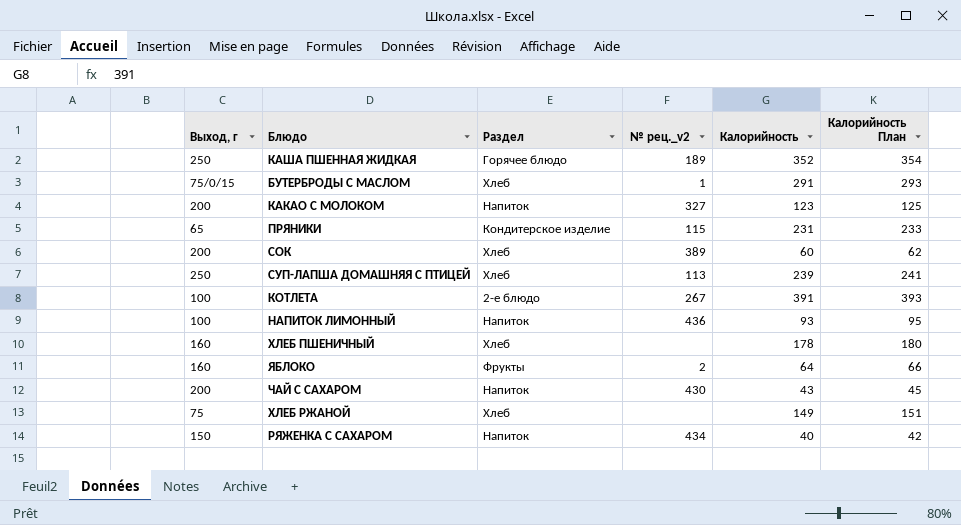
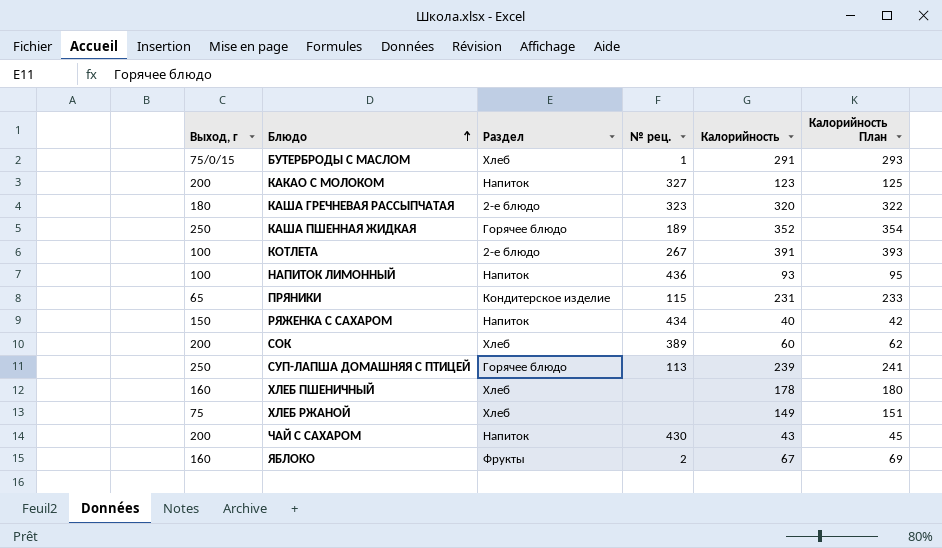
row order: none -> Блюдо ascending
column name: № рец._v2 -> № рец.
row КАША ГРЕЧНЕВАЯ РАССЫПЧАТАЯ: none -> 180 | 2-е блюдо | 323 | 320 | 322
СУП-ЛАПША ДОМАШНЯЯ С ПТИЦЕЙ | Раздел: Хлеб -> Горячее блюдо
ЯБЛОКО | Калорийность: 64 -> 67
ЯБЛОКО | Калорийность План: 66 -> 69

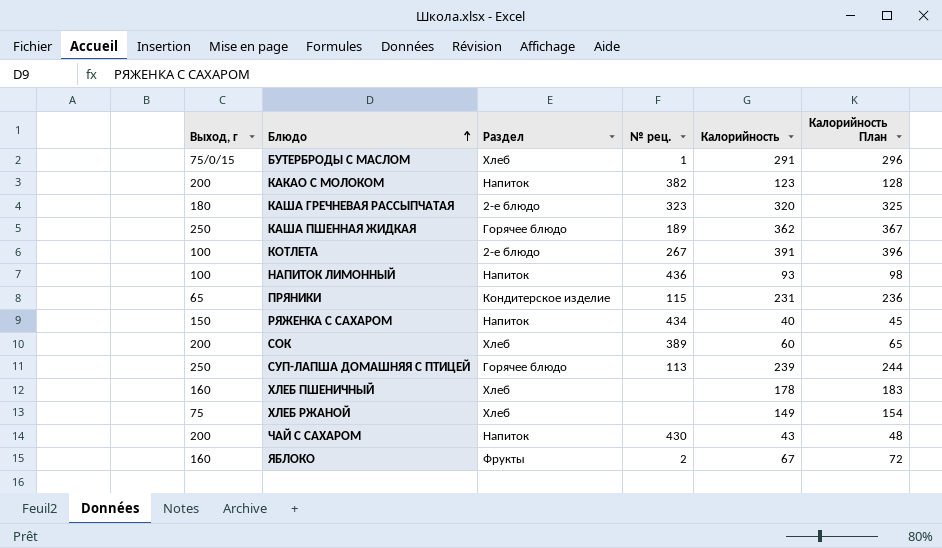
column Калорийность План | formula: [Калорийность] + 2 -> [Калорийность] + 5
КАКАО С МОЛОКОМ | № рец.: 327 -> 382
КАША ПШЕННАЯ ЖИДКАЯ | Калорийность: 352 -> 362

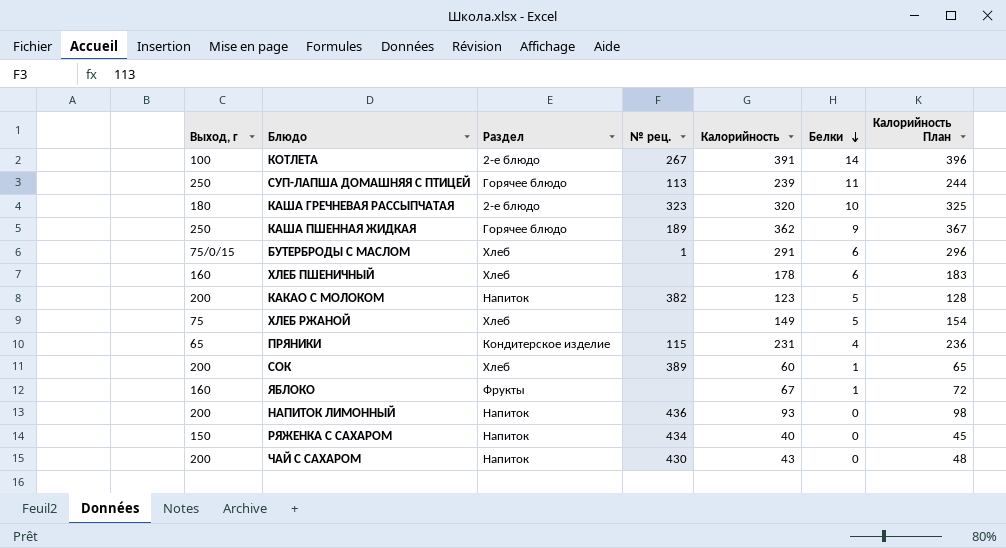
row order: Блюдо ascending -> Белки descending
column Белки | position: none -> 6
ЯБЛОКО | № рец.: 2 -> none
НАПИТОК ЛИМОННЫЙ | Выход, г: 100 -> 200

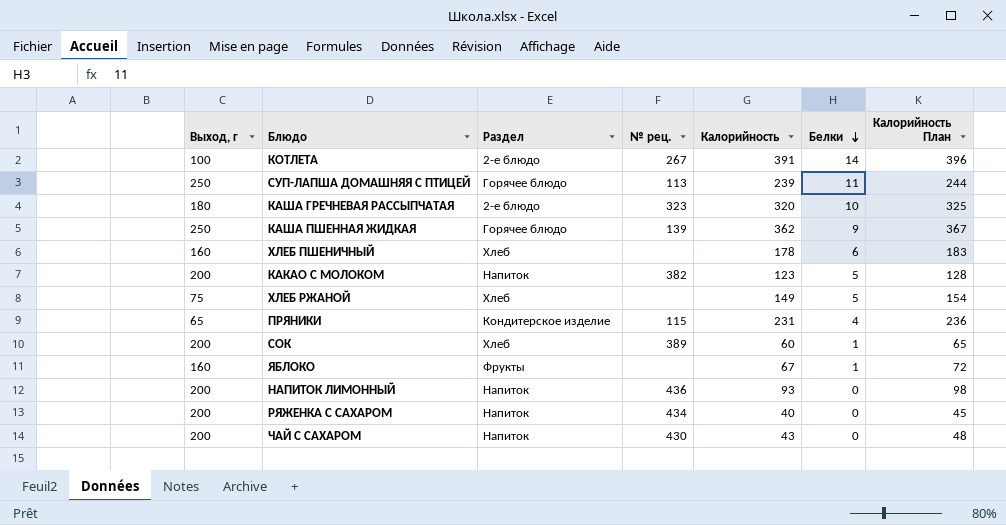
row БУТЕРБРОДЫ С МАСЛОМ: 75/0/15 | Хлеб | 1 | 291 | 6 | 296 -> none
КАША ПШЕННАЯ ЖИДКАЯ | № рец.: 189 -> 139
РЯЖЕНКА С САХАРОМ | Выход, г: 150 -> 200

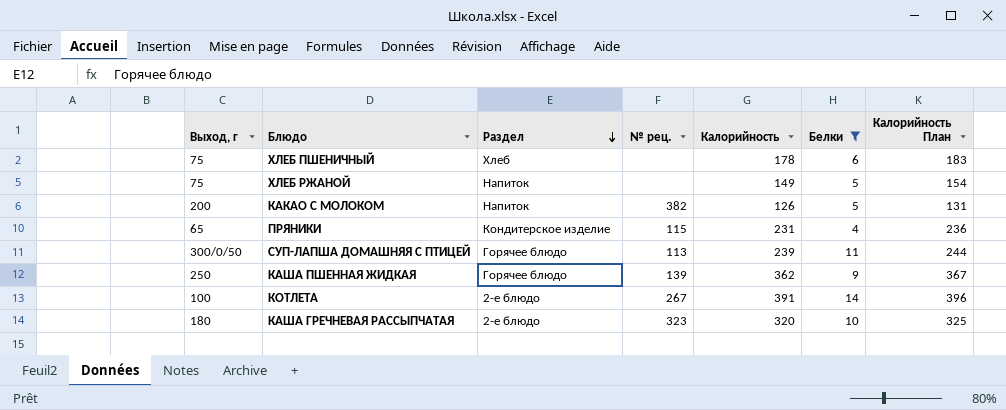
filter: none -> Белки >= 4
row order: Белки descending -> Раздел descending
ХЛЕБ ПШЕНИЧНЫЙ | Выход, г: 160 -> 75
ХЛЕБ РЖАНОЙ | Раздел: Хлеб -> Напиток
КАКАО С МОЛОКОМ | Калорийность: 123 -> 126
КАКАО С МОЛОКОМ | Калорийность План: 128 -> 131
СУП-ЛАПША ДОМАШНЯЯ С ПТИЦЕЙ | Выход, г: 250 -> 300/0/50

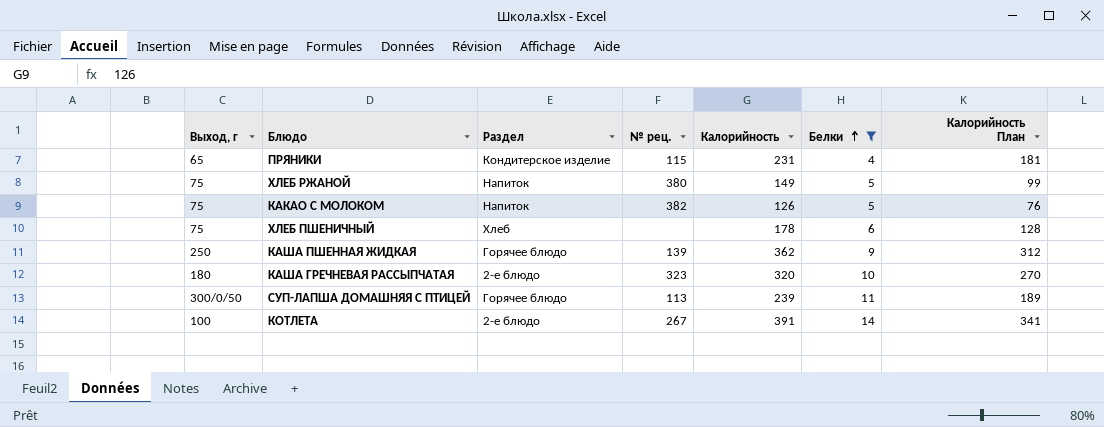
row order: Раздел descending -> Белки ascending
column Калорийность План | formula: [Калорийность] + 5 -> [Калорийность] - 50
ХЛЕБ РЖАНОЙ | № рец.: none -> 380
КАКАО С МОЛОКОМ | Выход, г: 200 -> 75

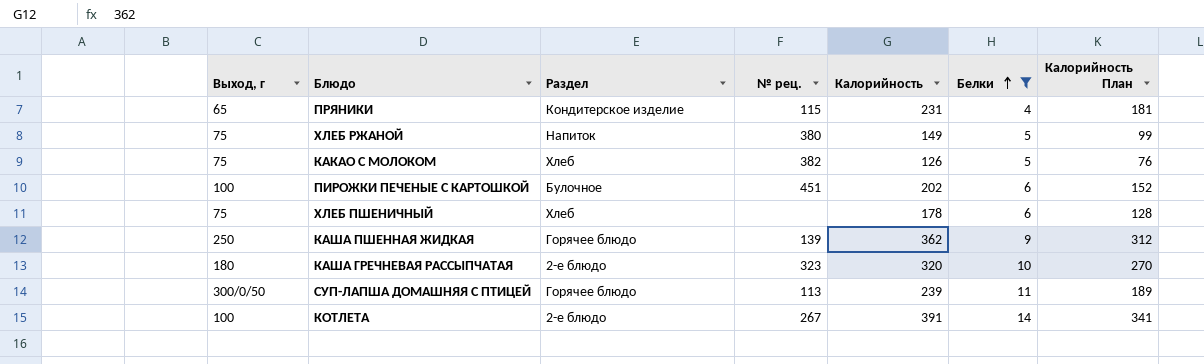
КАКАО С МОЛОКОМ | Раздел: Напиток -> Хлеб
row ПИРОЖКИ ПЕЧЕНЫЕ С КАРТОШКОЙ: none -> 100 | Булочное | 451 | 202 | 6 | 152

